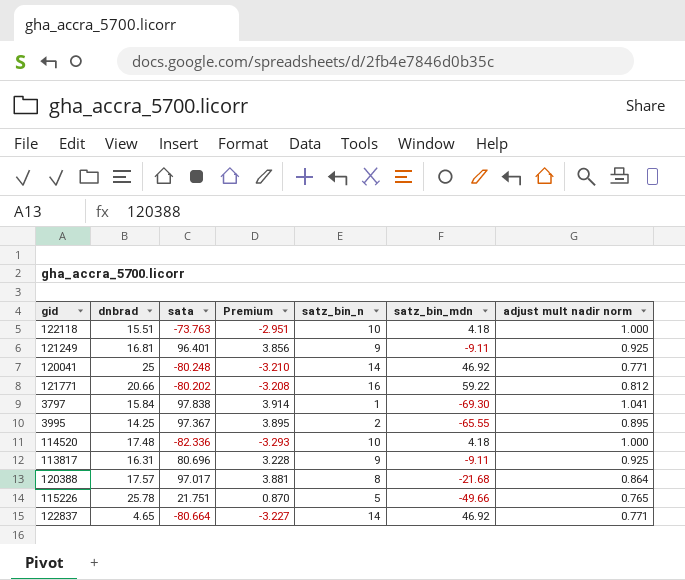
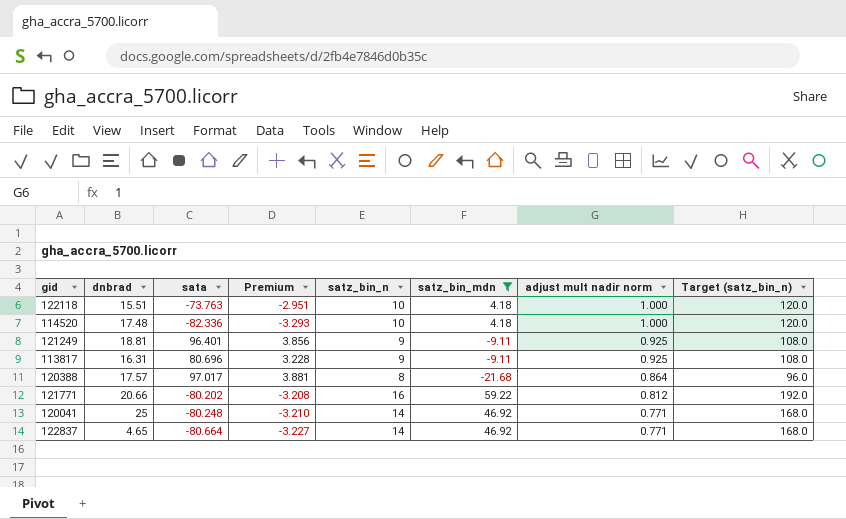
filter: none -> satz_bin_mdn >= -21.68
row order: none -> adjust mult nadir norm descending
column Target (satz_bin_n) | formula: none -> [satz_bin_n] * 12
121249 | dnbrad: 16.81 -> 18.81

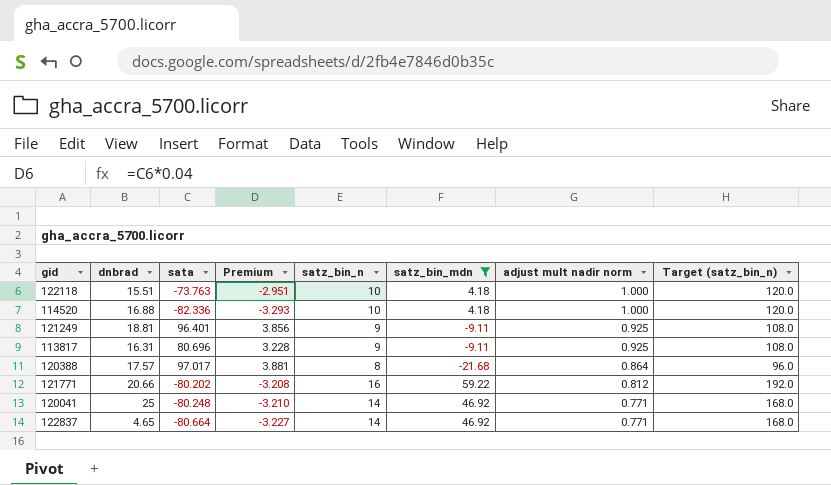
114520 | dnbrad: 17.48 -> 16.88

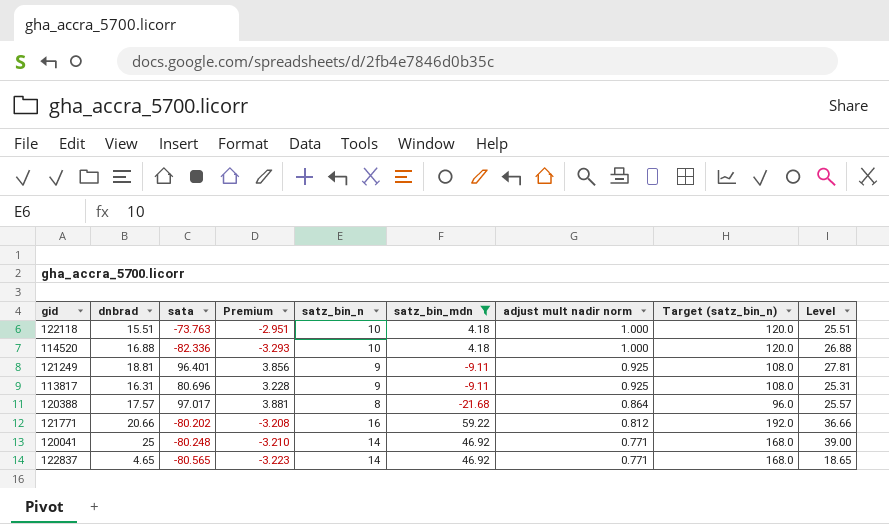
column Level | formula: none -> [dnbrad] + [satz_bin_n]
122837 | sata: -80.664 -> -80.565
122837 | Premium: -3.227 -> -3.223

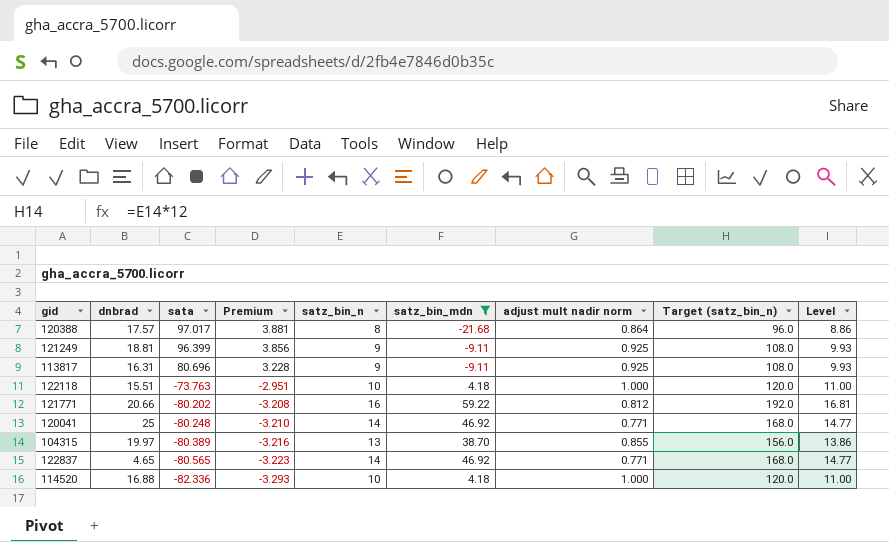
row order: adjust mult nadir norm descending -> sata descending
column Level | formula: [dnbrad] + [satz_bin_n] -> [satz_bin_n] + [adjust mult nadir norm]
121249 | sata: 96.401 -> 96.399
row 104315: none -> 19.97 | -80.389 | -3.216 | 13 | 38.70 | 0.855 | 156.0 | 13.86

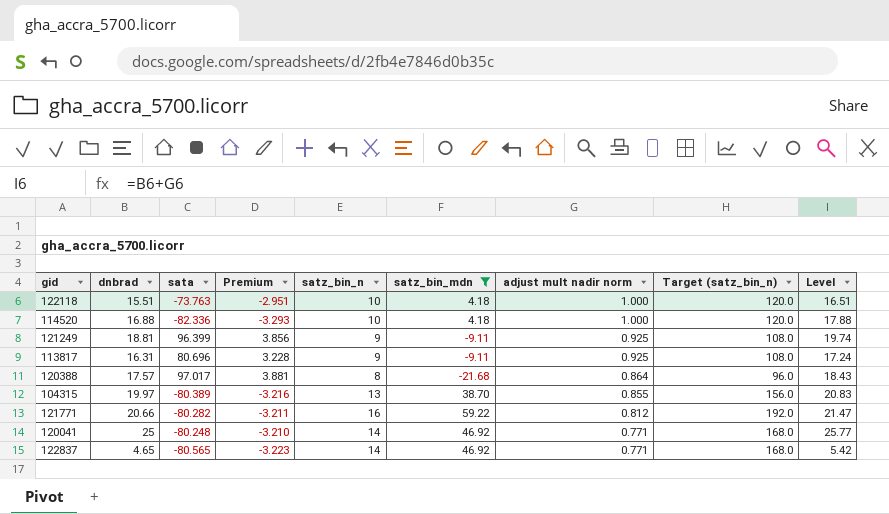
row order: sata descending -> adjust mult nadir norm descending
column Level | formula: [satz_bin_n] + [adjust mult nadir norm] -> [dnbrad] + [adjust mult nadir norm]
121771 | sata: -80.202 -> -80.282
121771 | Premium: -3.208 -> -3.211

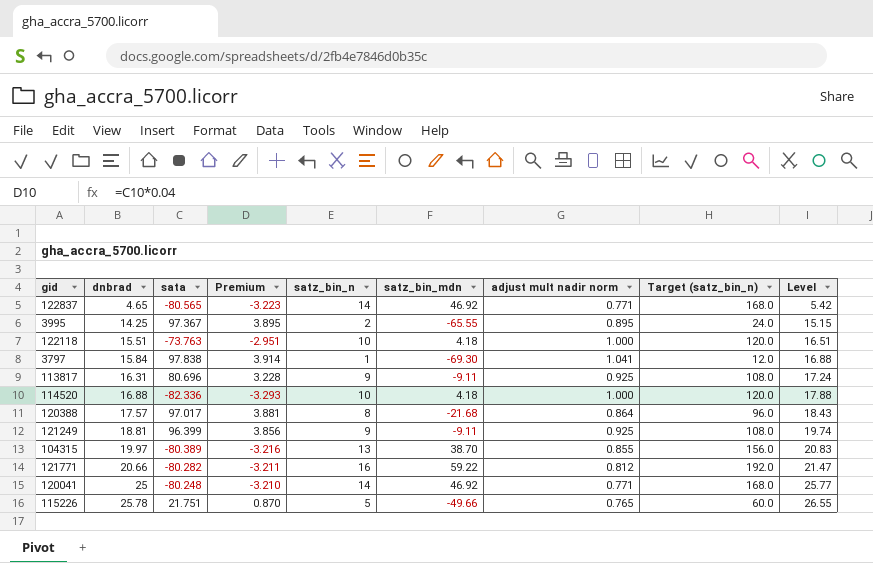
filter: satz_bin_mdn >= -21.68 -> none
row order: adjust mult nadir norm descending -> dnbrad ascending

